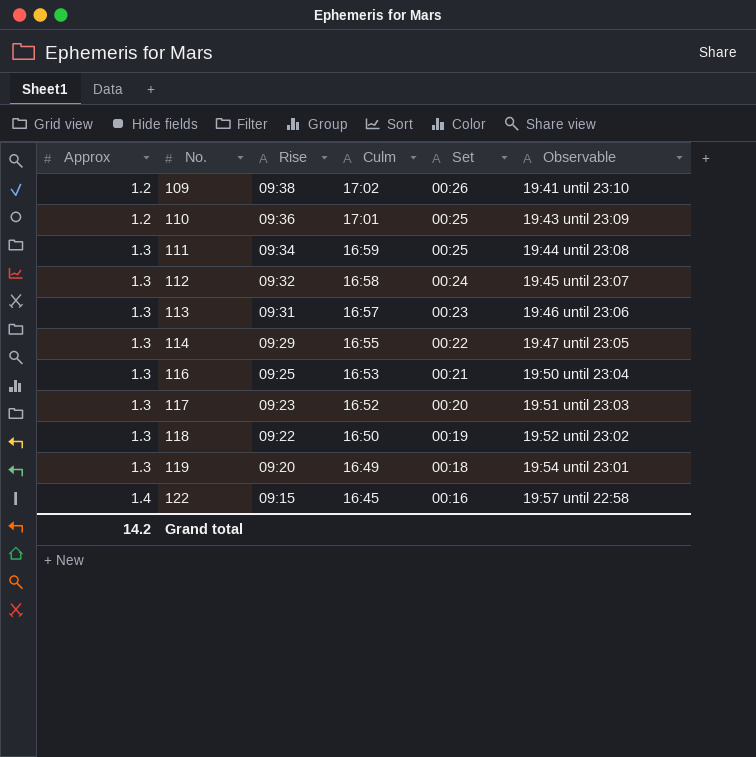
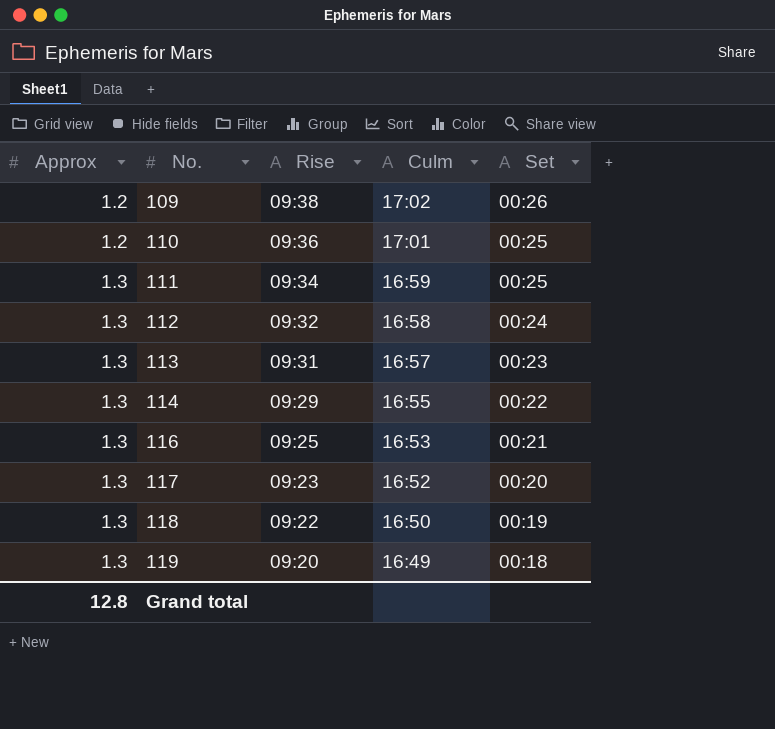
column Observable | position: 6 -> none
row 122: 1.4 | 09:15 | 16:45 | 00:16 | 19:57 until 22:58 -> none
Grand total | Approx: 14.2 -> 12.8

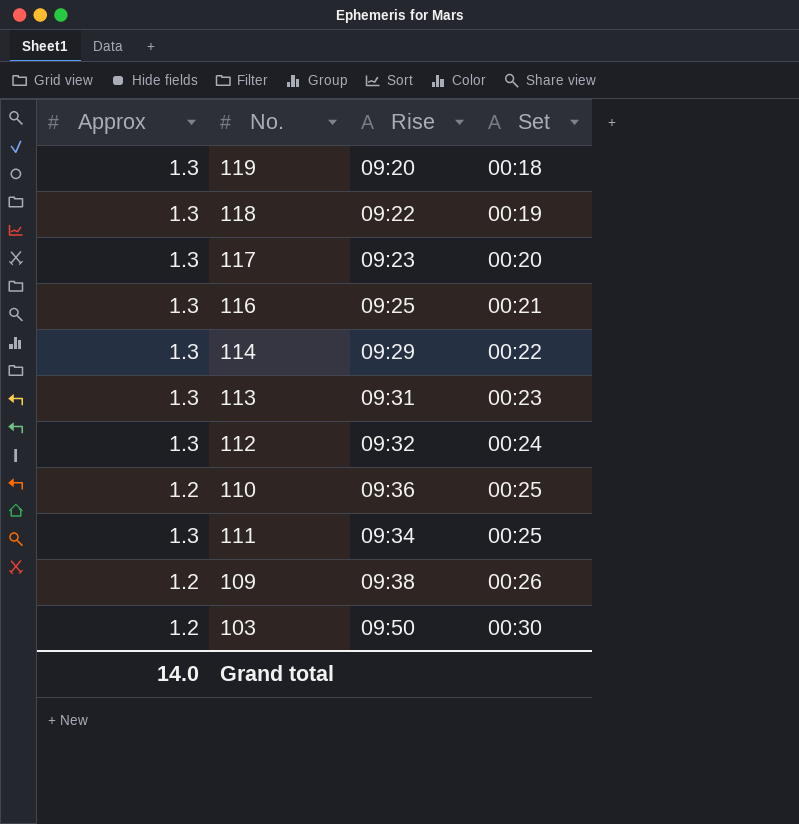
row order: Approx ascending -> Set ascending
column Culm | position: 4 -> none
row 103: none -> 1.2 | 09:50 | 00:30
Grand total | Approx: 12.8 -> 14.0

